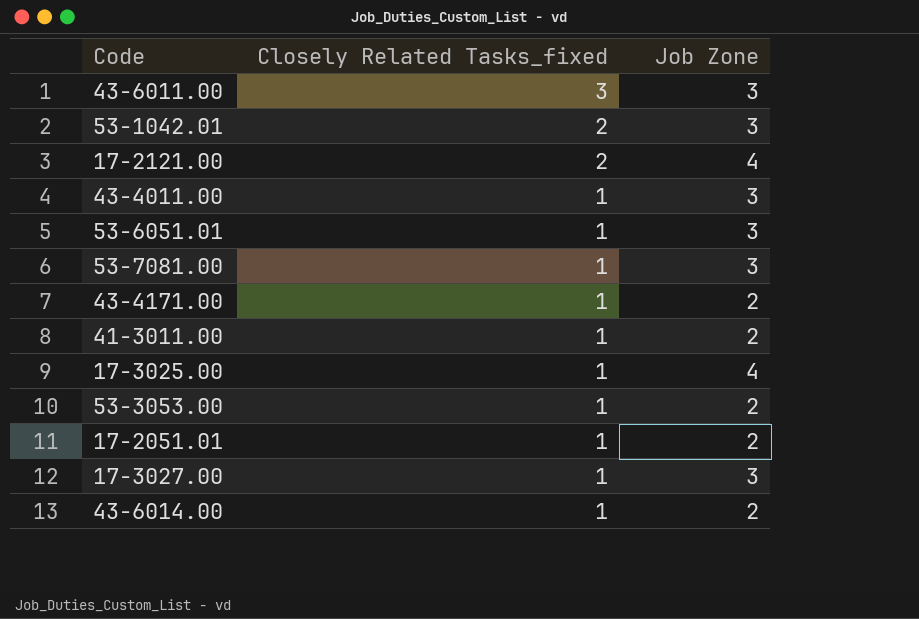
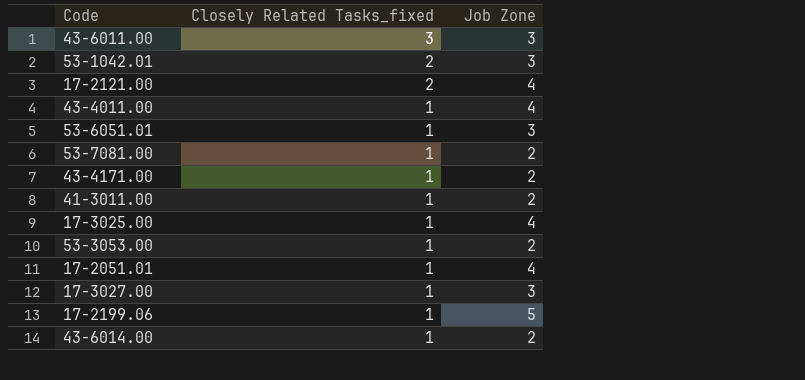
43-4011.00 | Job Zone: 3 -> 4
53-7081.00 | Job Zone: 3 -> 2
17-2051.01 | Job Zone: 2 -> 4
row 17-2199.06: none -> 1 | 5

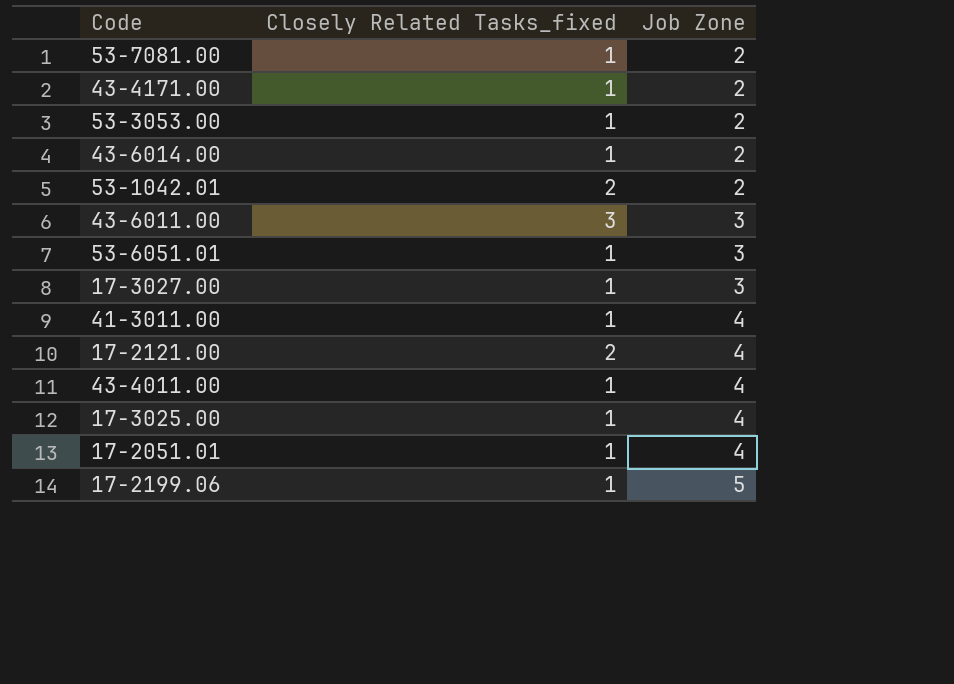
row order: Closely Related Tasks_fixed descending -> Job Zone ascending
53-1042.01 | Job Zone: 3 -> 2
41-3011.00 | Job Zone: 2 -> 4

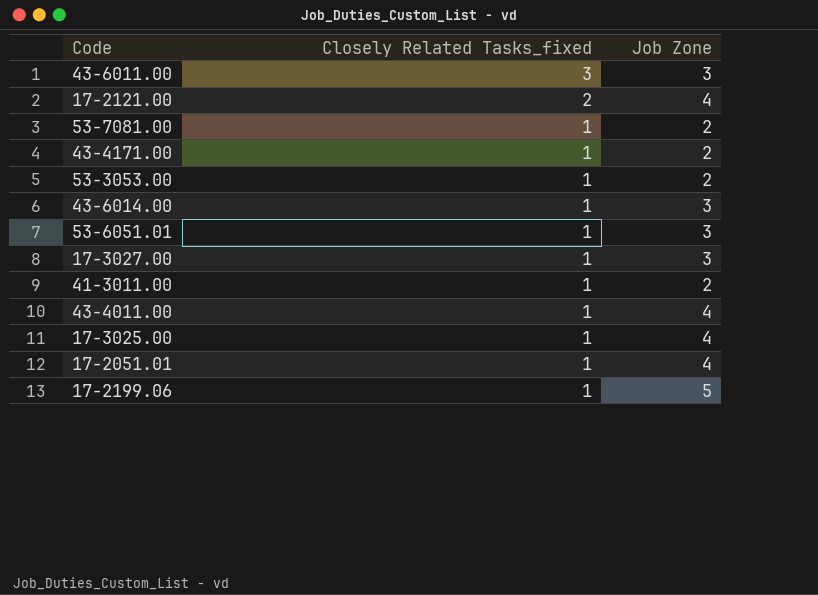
row order: Job Zone ascending -> Closely Related Tasks_fixed descending
row 53-1042.01: 2 | 2 -> none
43-6014.00 | Job Zone: 2 -> 3
41-3011.00 | Job Zone: 4 -> 2

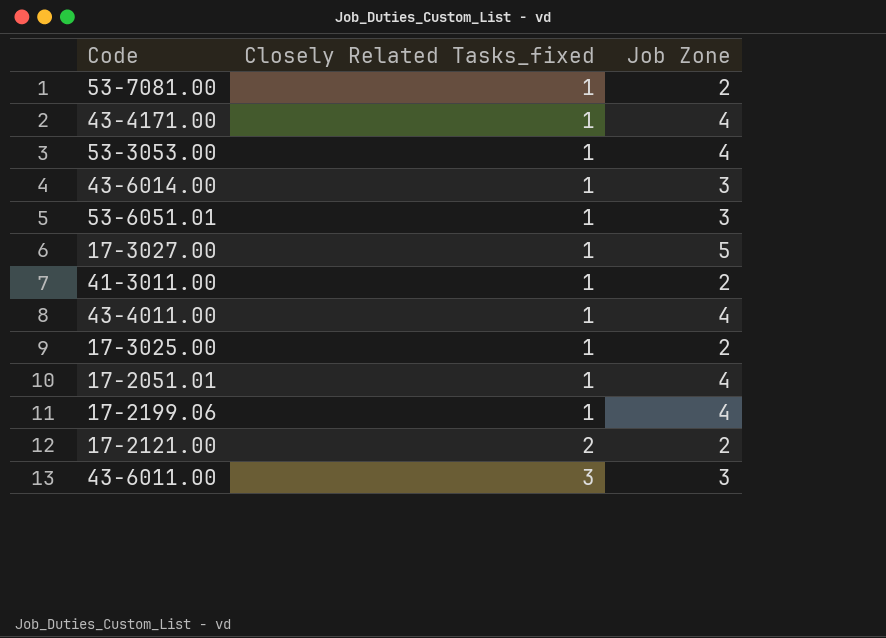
row order: Closely Related Tasks_fixed descending -> Closely Related Tasks_fixed ascending
43-4171.00 | Job Zone: 2 -> 4
53-3053.00 | Job Zone: 2 -> 4
17-3027.00 | Job Zone: 3 -> 5
17-3025.00 | Job Zone: 4 -> 2
17-2199.06 | Job Zone: 5 -> 4
17-2121.00 | Job Zone: 4 -> 2

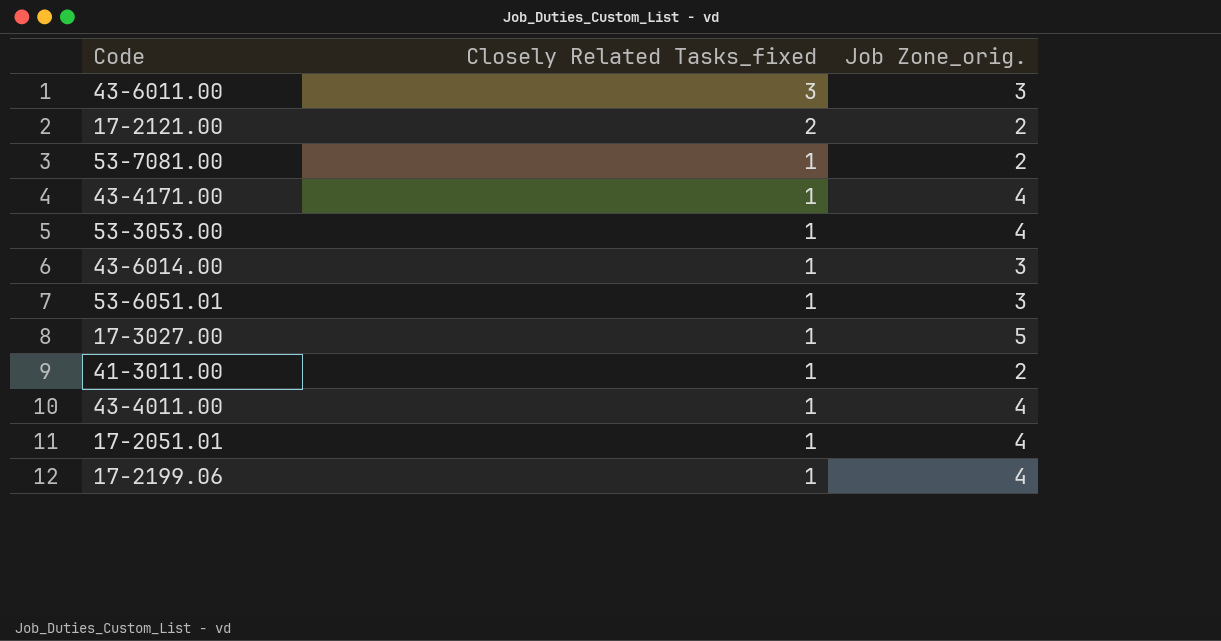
row order: Closely Related Tasks_fixed ascending -> Closely Related Tasks_fixed descending
column name: Job Zone -> Job Zone_orig.
row 17-3025.00: 1 | 2 -> none

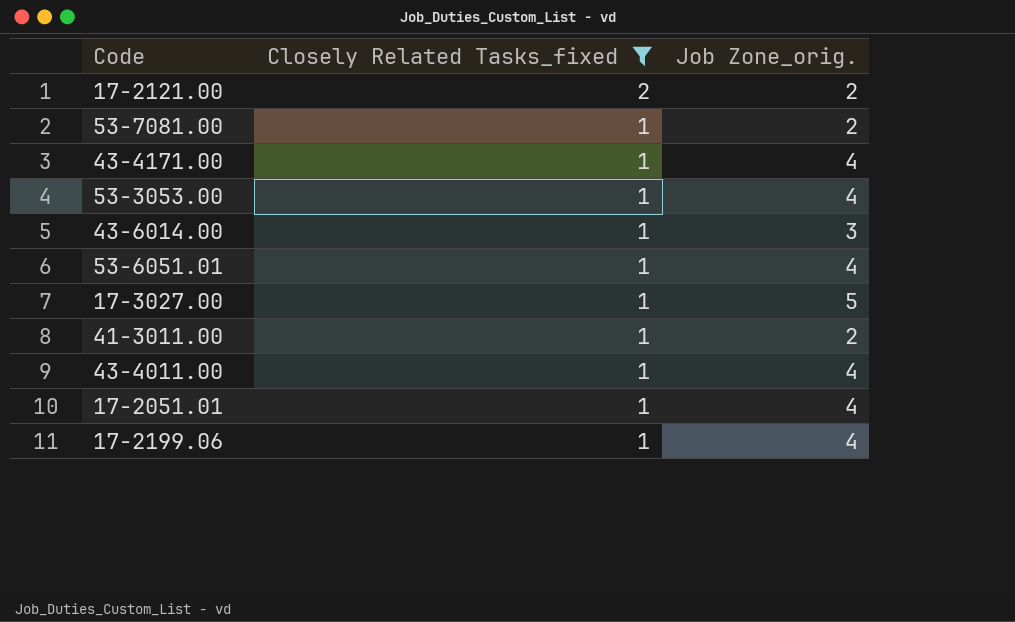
filter: none -> Closely Related Tasks_fixed != 3
53-6051.01 | Job Zone_orig.: 3 -> 4

